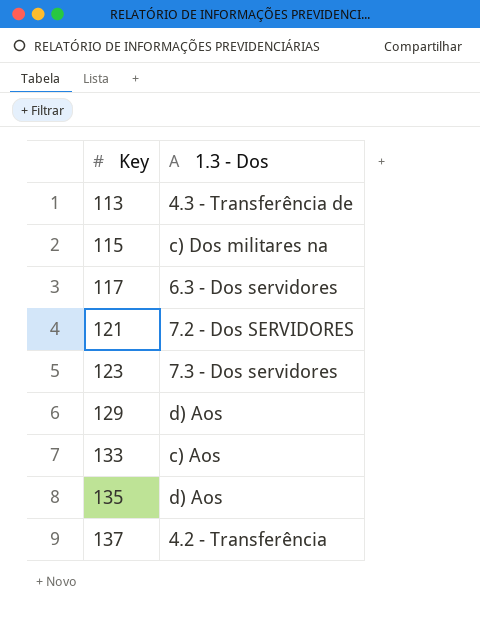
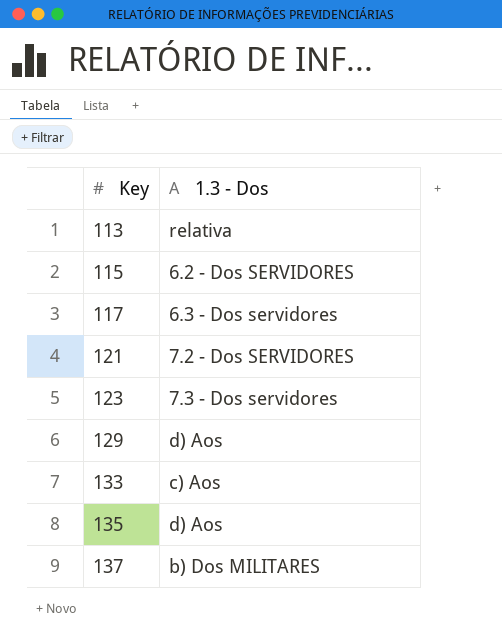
113 | 1.3 - Dos: 4.3 - Transferência de -> relativa
115 | 1.3 - Dos: c) Dos militares na -> 6.2 - Dos SERVIDORES
137 | 1.3 - Dos: 4.2 - Transferência -> b) Dos MILITARES

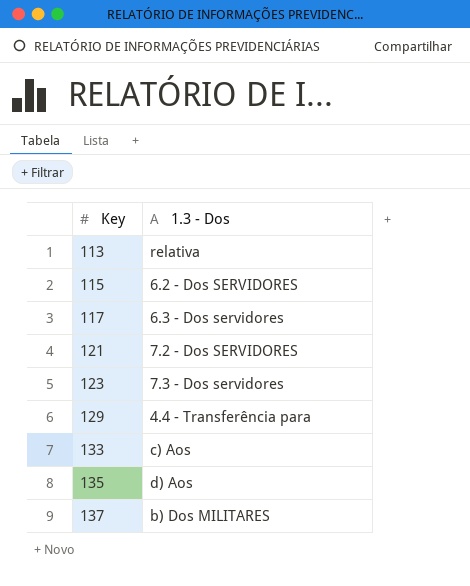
129 | 1.3 - Dos: d) Aos -> 4.4 - Transferência para

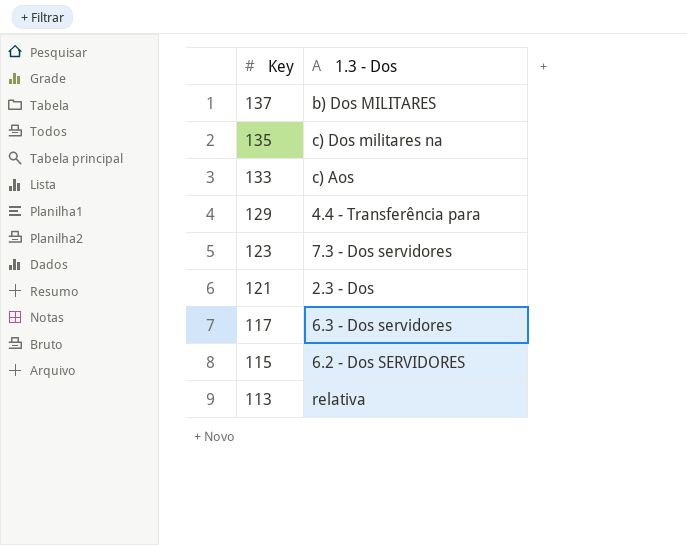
row order: Key ascending -> Key descending
135 | 1.3 - Dos: d) Aos -> c) Dos militares na
121 | 1.3 - Dos: 7.2 - Dos SERVIDORES -> 2.3 - Dos

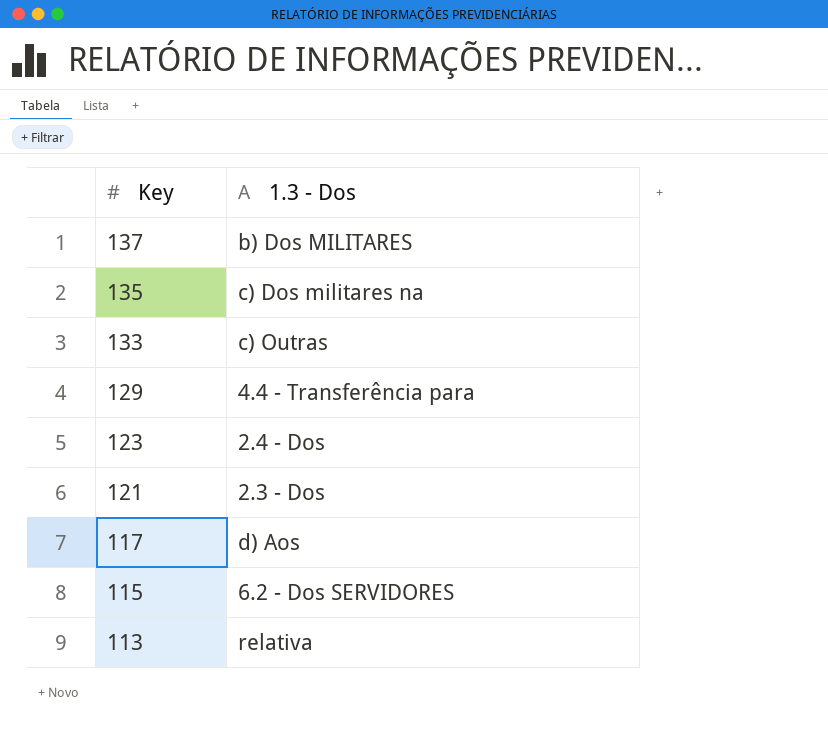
133 | 1.3 - Dos: c) Aos -> c) Outras
123 | 1.3 - Dos: 7.3 - Dos servidores -> 2.4 - Dos
117 | 1.3 - Dos: 6.3 - Dos servidores -> d) Aos

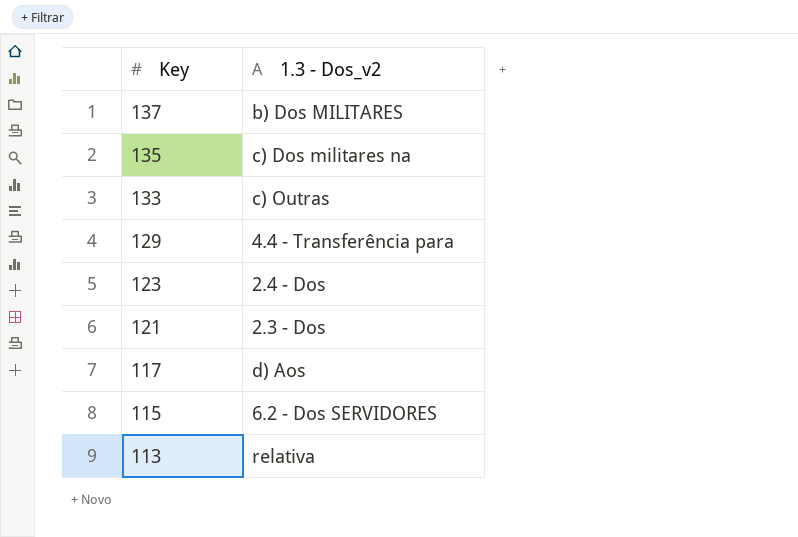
column name: 1.3 - Dos -> 1.3 - Dos_v2

